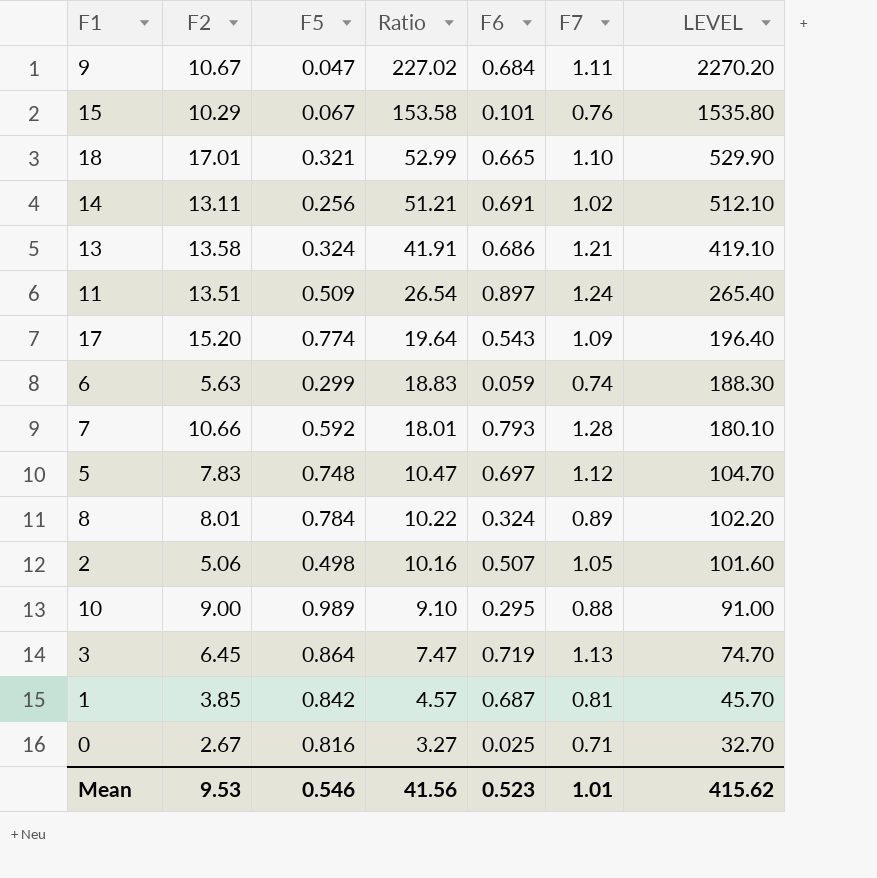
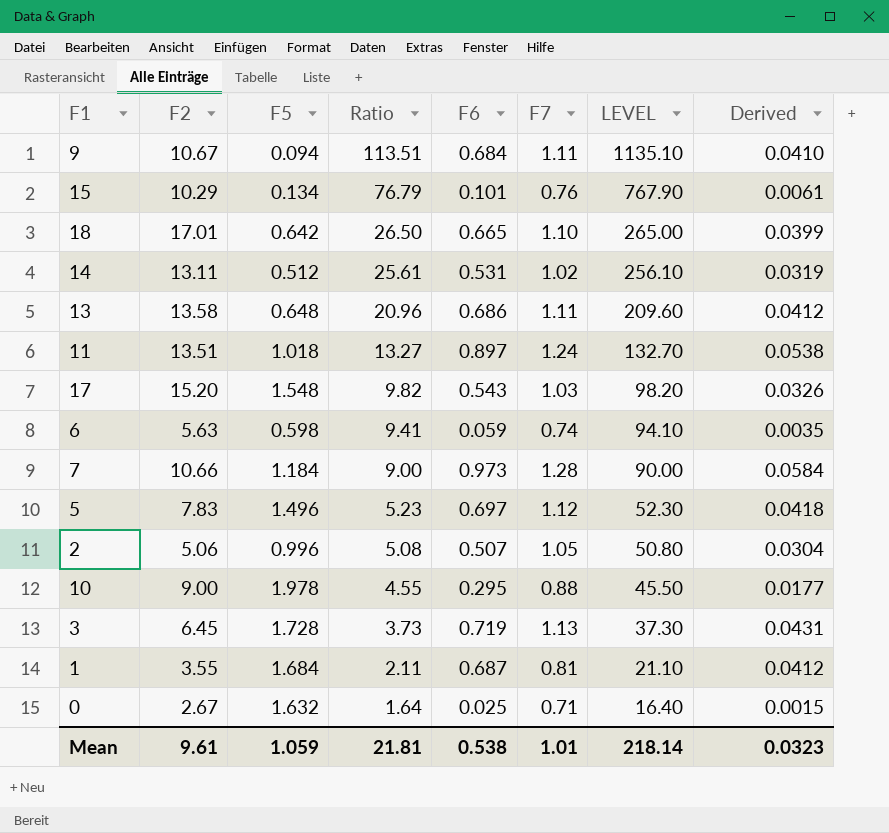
column Derived | formula: none -> [F6] * 0.06
row 8: 8.01 | 0.784 | 10.22 | 0.324 | 0.89 | 102.20 -> none
9 | F5: 0.047 -> 0.094
9 | Ratio: 227.02 -> 113.51
9 | LEVEL: 2270.20 -> 1135.10
15 | F5: 0.067 -> 0.134
15 | Ratio: 153.58 -> 76.79
15 | LEVEL: 1535.80 -> 767.90
18 | F5: 0.321 -> 0.642
18 | Ratio: 52.99 -> 26.50
18 | LEVEL: 529.90 -> 265.00
14 | F5: 0.256 -> 0.512
14 | Ratio: 51.21 -> 25.61
14 | F6: 0.691 -> 0.531
14 | LEVEL: 512.10 -> 256.10
13 | F5: 0.324 -> 0.648
13 | Ratio: 41.91 -> 20.96
13 | F7: 1.21 -> 1.11
13 | LEVEL: 419.10 -> 209.60
11 | F5: 0.509 -> 1.018
11 | Ratio: 26.54 -> 13.27
11 | LEVEL: 265.40 -> 132.70
17 | F5: 0.774 -> 1.548
17 | Ratio: 19.64 -> 9.82
17 | F7: 1.09 -> 1.03
17 | LEVEL: 196.40 -> 98.20
6 | F5: 0.299 -> 0.598
6 | Ratio: 18.83 -> 9.41
6 | LEVEL: 188.30 -> 94.10
7 | F5: 0.592 -> 1.184
7 | Ratio: 18.01 -> 9.00
7 | F6: 0.793 -> 0.973
7 | LEVEL: 180.10 -> 90.00
5 | F5: 0.748 -> 1.496
5 | Ratio: 10.47 -> 5.23
5 | LEVEL: 104.70 -> 52.30
2 | F5: 0.498 -> 0.996
2 | Ratio: 10.16 -> 5.08
2 | LEVEL: 101.60 -> 50.80
10 | F5: 0.989 -> 1.978
10 | Ratio: 9.10 -> 4.55
10 | LEVEL: 91.00 -> 45.50
3 | F5: 0.864 -> 1.728
3 | Ratio: 7.47 -> 3.73
3 | LEVEL: 74.70 -> 37.30
1 | F2: 3.85 -> 3.55
1 | F5: 0.842 -> 1.684
1 | Ratio: 4.57 -> 2.11
1 | LEVEL: 45.70 -> 21.10
0 | F5: 0.816 -> 1.632
0 | Ratio: 3.27 -> 1.64
0 | LEVEL: 32.70 -> 16.40
Mean | F2: 9.53 -> 9.61
Mean | F5: 0.546 -> 1.059
Mean | Ratio: 41.56 -> 21.81
Mean | F6: 0.523 -> 0.538
Mean | LEVEL: 415.62 -> 218.14

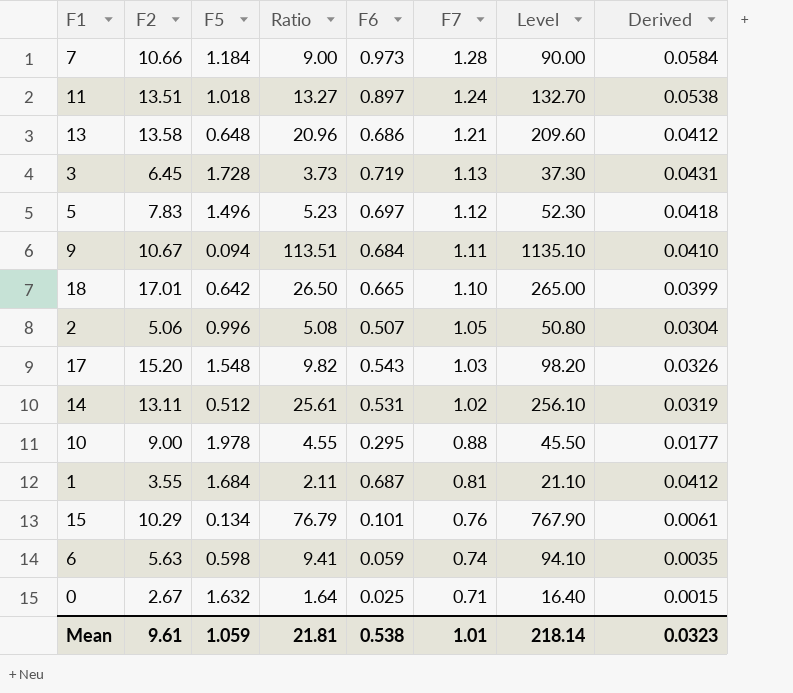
row order: Ratio descending -> F7 descending
column name: LEVEL -> Level
13 | F7: 1.11 -> 1.21

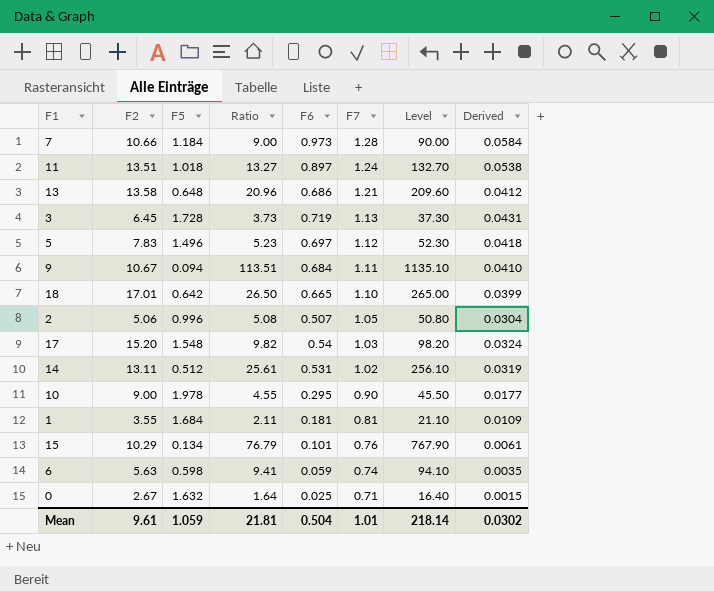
17 | F6: 0.543 -> 0.54
17 | Derived: 0.0326 -> 0.0324
10 | F7: 0.88 -> 0.90
1 | F6: 0.687 -> 0.181
1 | Derived: 0.0412 -> 0.0109
Mean | F6: 0.538 -> 0.504
Mean | Derived: 0.0323 -> 0.0302

